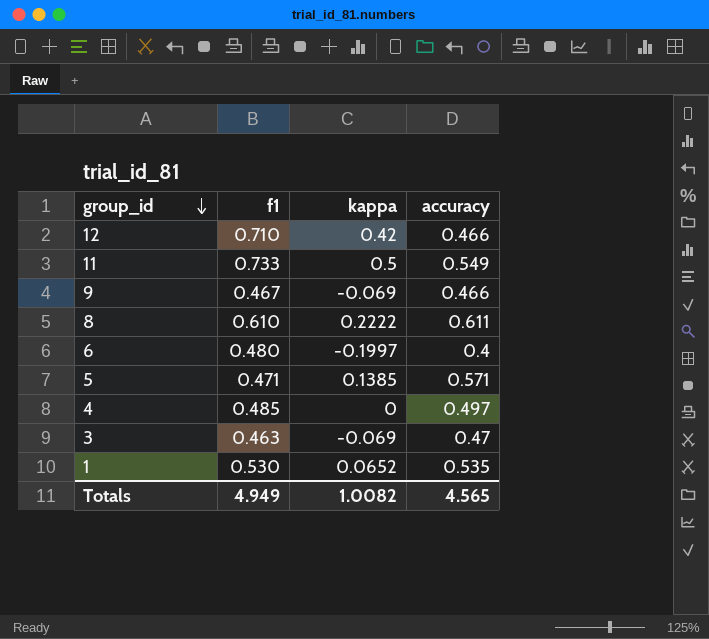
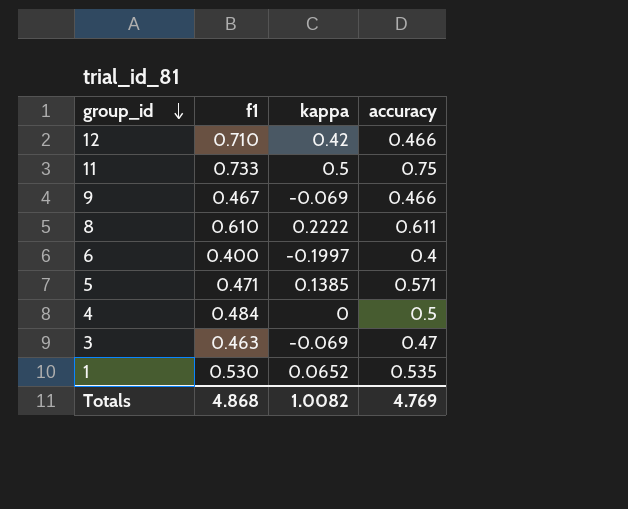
11 | accuracy: 0.549 -> 0.75
6 | f1: 0.480 -> 0.400
4 | f1: 0.485 -> 0.484
4 | accuracy: 0.497 -> 0.5
Totals | f1: 4.949 -> 4.868
Totals | accuracy: 4.565 -> 4.769

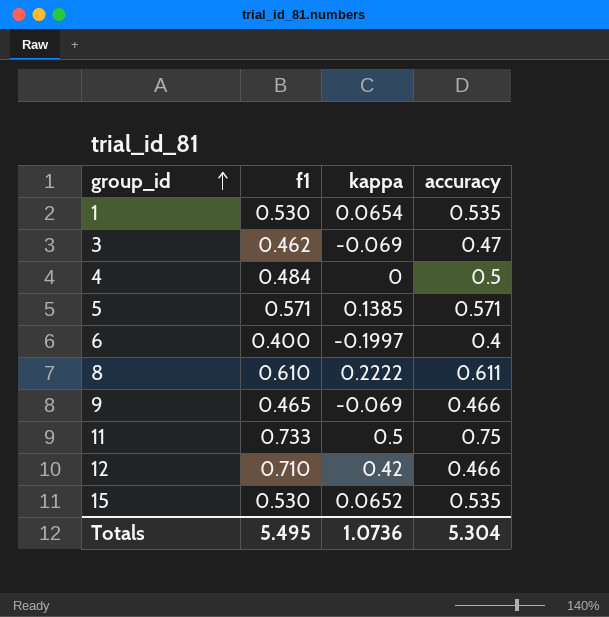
row order: group_id descending -> group_id ascending
1 | kappa: 0.0652 -> 0.0654
3 | f1: 0.463 -> 0.462
5 | f1: 0.471 -> 0.571
9 | f1: 0.467 -> 0.465
row 15: none -> 0.530 | 0.0652 | 0.535
Totals | f1: 4.868 -> 5.495
Totals | kappa: 1.0082 -> 1.0736
Totals | accuracy: 4.769 -> 5.304

